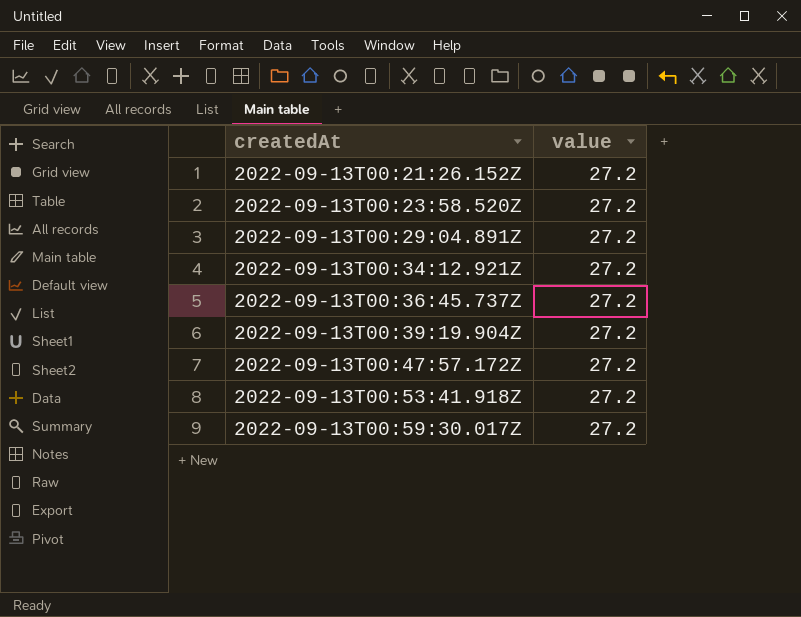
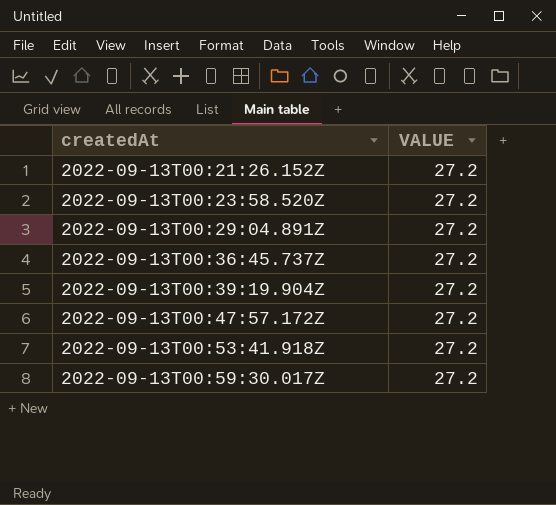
column name: value -> VALUE
row 2022-09-13T00:34:12.921Z: 27.2 -> none

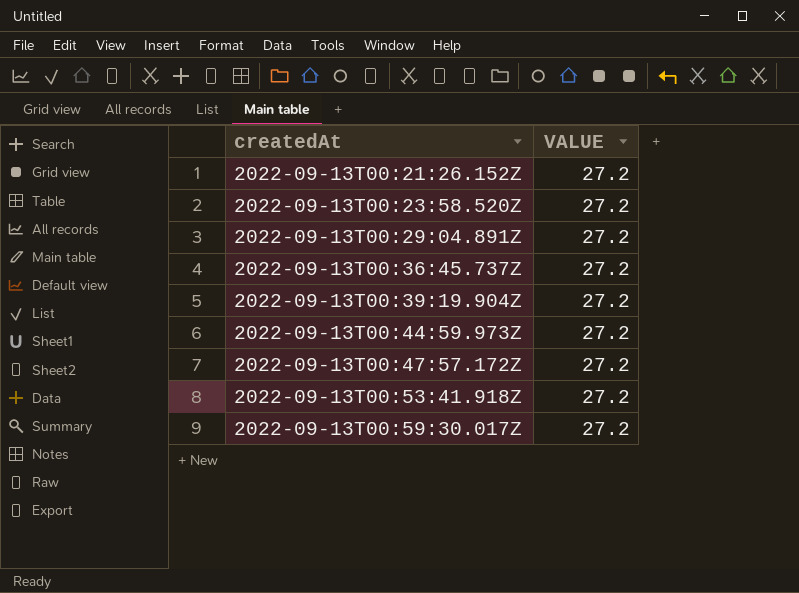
row 2022-09-13T00:44:59.973Z: none -> 27.2

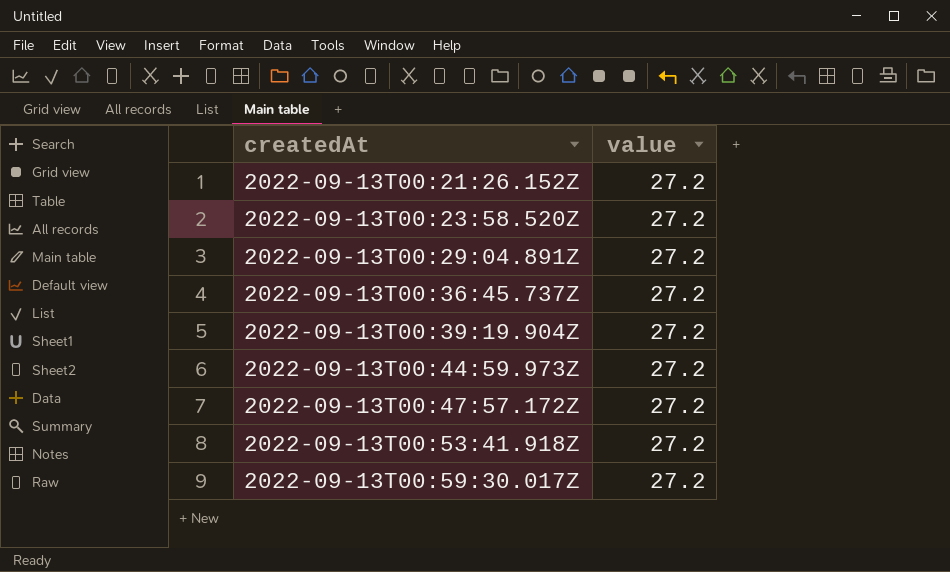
column name: VALUE -> value

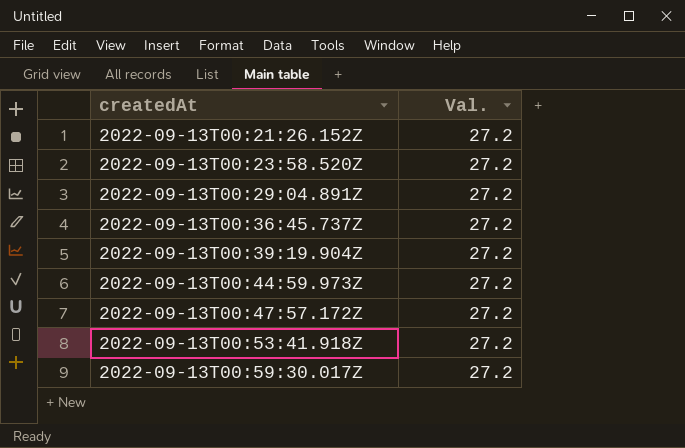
column name: value -> Val.

